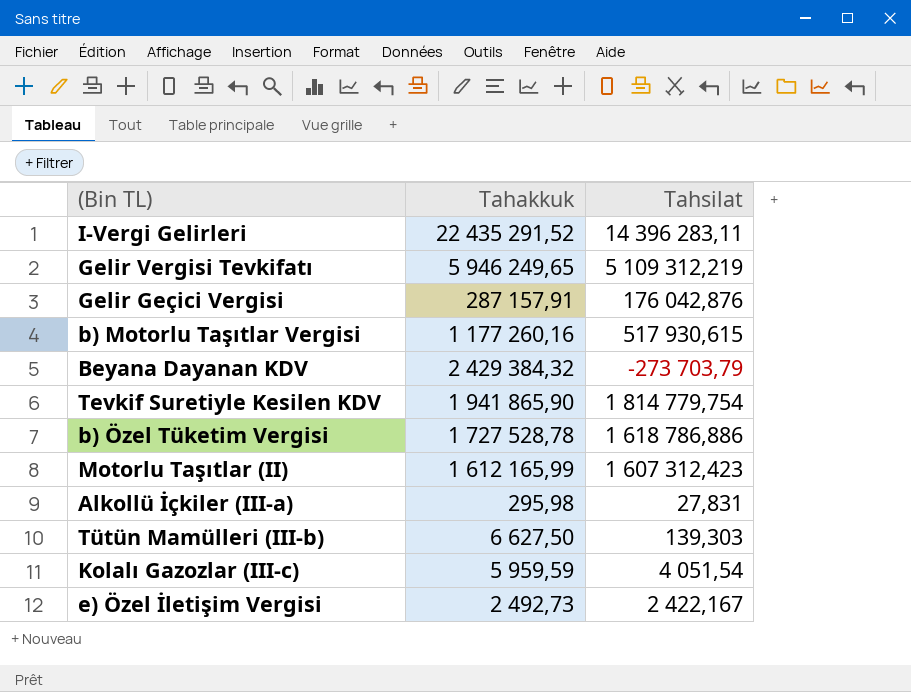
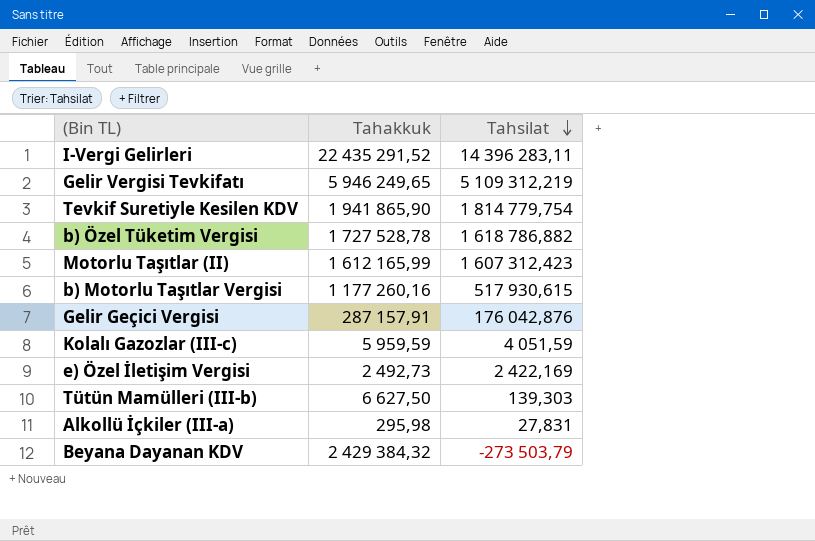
row order: none -> Tahsilat descending
b) Özel Tüketim Vergisi | Tahsilat: 1 618 786,886 -> 1 618 786,882
Kolalı Gazozlar (III-c) | Tahsilat: 4 051,54 -> 4 051,59
e) Özel İletişim Vergisi | Tahsilat: 2 422,167 -> 2 422,169
Beyana Dayanan KDV | Tahsilat: -273 703,79 -> -273 503,79

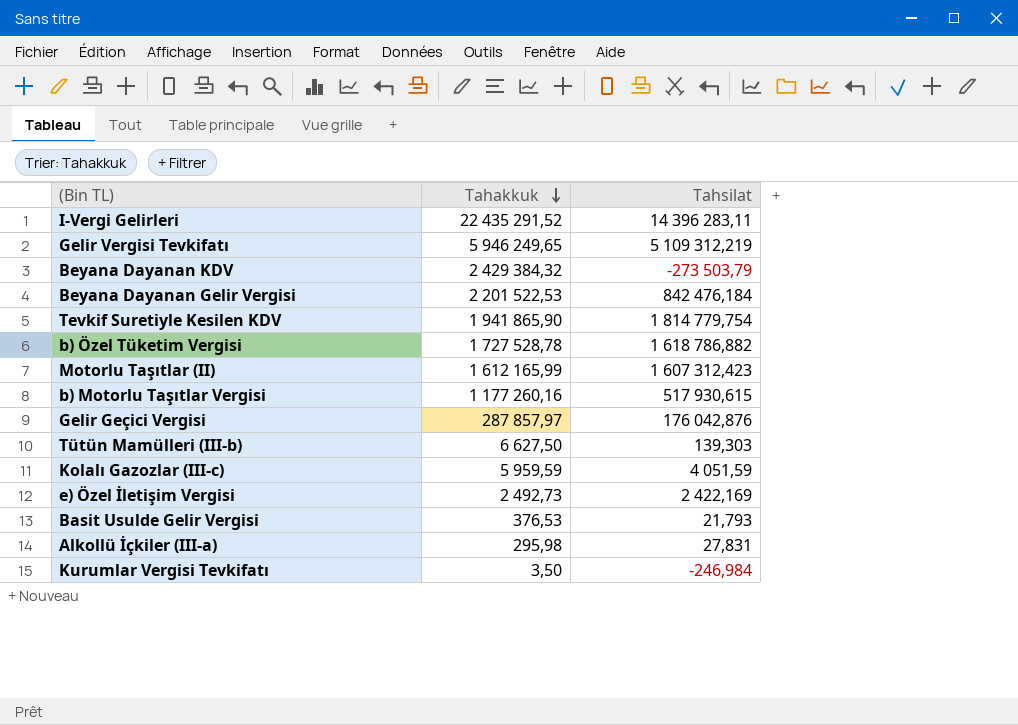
row order: Tahsilat descending -> Tahakkuk descending
row Beyana Dayanan Gelir Vergisi: none -> 2 201 522,53 | 842 476,184
Gelir Geçici Vergisi | Tahakkuk: 287 157,91 -> 287 857,97
row Basit Usulde Gelir Vergisi: none -> 376,53 | 21,793
row Kurumlar Vergisi Tevkifatı: none -> 3,50 | -246,984

